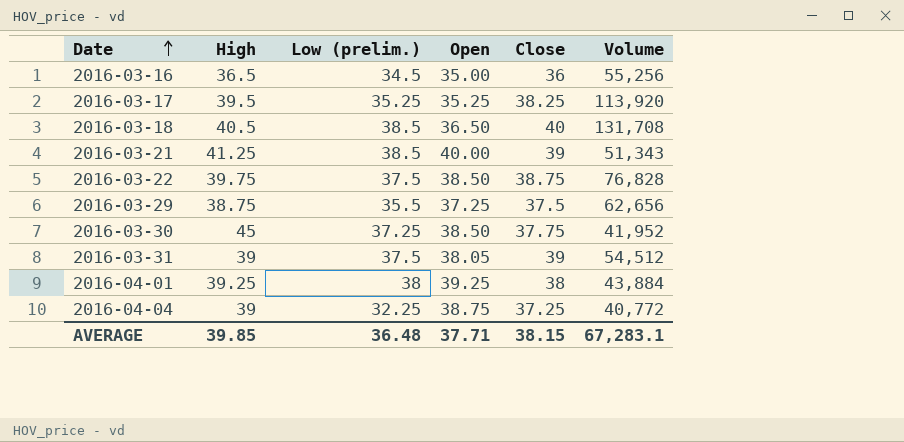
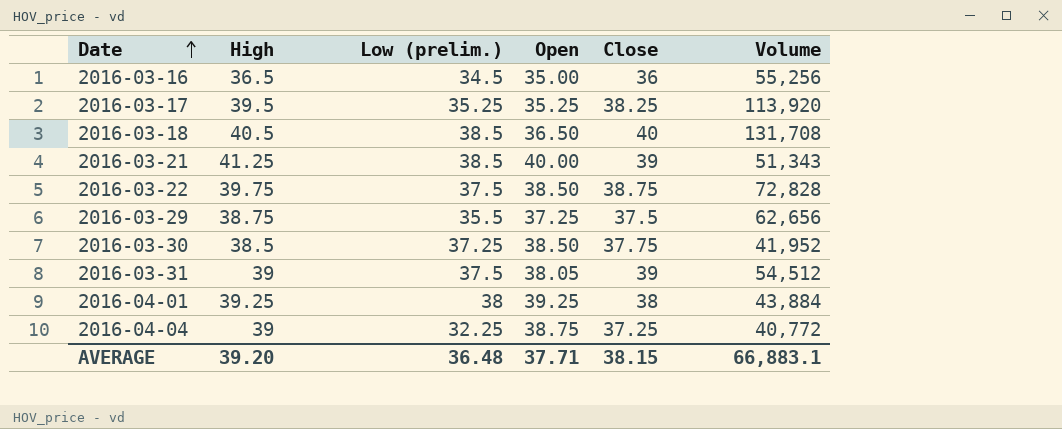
2016-03-22 | Volume: 76,828 -> 72,828
2016-03-30 | High: 45 -> 38.5
AVERAGE | High: 39.85 -> 39.20
AVERAGE | Volume: 67,283.1 -> 66,883.1

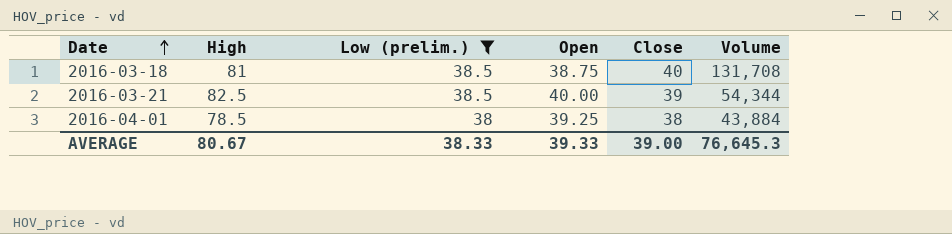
filter: none -> Low (prelim.) >= 38
2016-03-18 | High: 40.5 -> 81
2016-03-18 | Open: 36.50 -> 38.75
2016-03-21 | High: 41.25 -> 82.5
2016-03-21 | Volume: 51,343 -> 54,344
2016-04-01 | High: 39.25 -> 78.5
AVERAGE | High: 39.20 -> 80.67
AVERAGE | Low (prelim.): 36.48 -> 38.33
AVERAGE | Open: 37.71 -> 39.33
AVERAGE | Close: 38.15 -> 39.00
AVERAGE | Volume: 66,883.1 -> 76,645.3

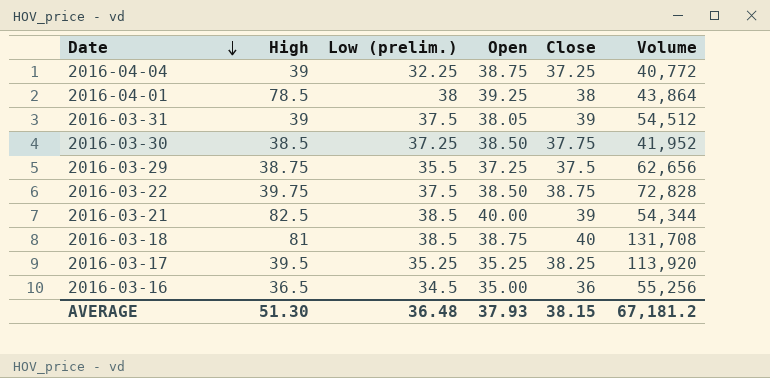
filter: Low (prelim.) >= 38 -> none
row order: Date ascending -> Date descending
2016-04-01 | Volume: 43,884 -> 43,864
AVERAGE | High: 80.67 -> 51.30
AVERAGE | Low (prelim.): 38.33 -> 36.48
AVERAGE | Open: 39.33 -> 37.93
AVERAGE | Close: 39.00 -> 38.15
AVERAGE | Volume: 76,645.3 -> 67,181.2

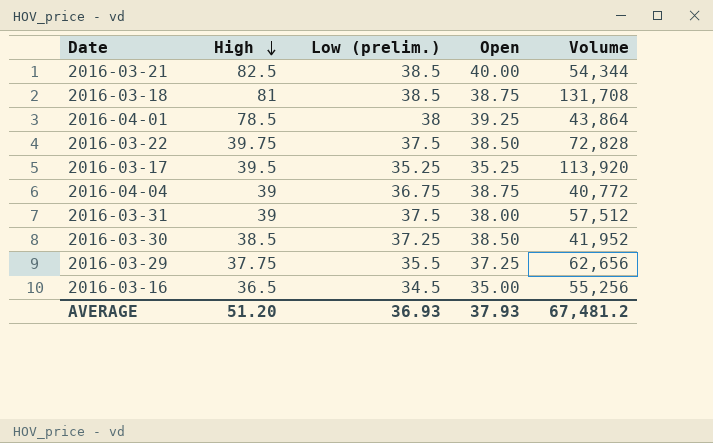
row order: Date descending -> High descending
column Close | position: 5 -> none
2016-04-04 | Low (prelim.): 32.25 -> 36.75
2016-03-31 | Open: 38.05 -> 38.00
2016-03-31 | Volume: 54,512 -> 57,512
2016-03-29 | High: 38.75 -> 37.75
AVERAGE | High: 51.30 -> 51.20
AVERAGE | Low (prelim.): 36.48 -> 36.93
AVERAGE | Volume: 67,181.2 -> 67,481.2

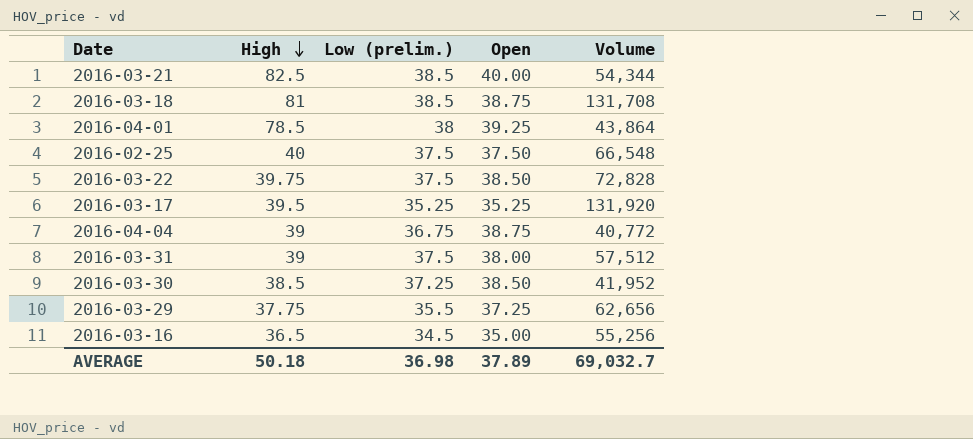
row 2016-02-25: none -> 40 | 37.5 | 37.50 | 66,548
2016-03-17 | Volume: 113,920 -> 131,920
AVERAGE | High: 51.20 -> 50.18
AVERAGE | Low (prelim.): 36.93 -> 36.98
AVERAGE | Open: 37.93 -> 37.89
AVERAGE | Volume: 67,481.2 -> 69,032.7

